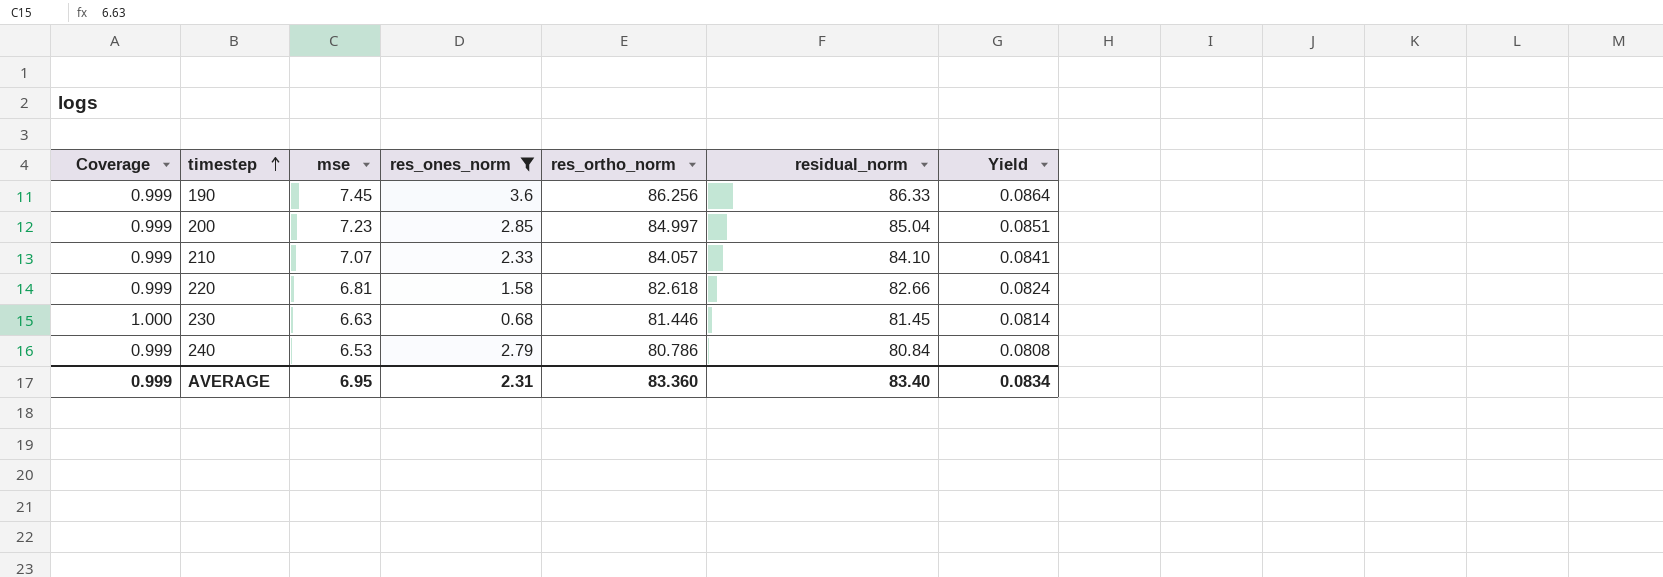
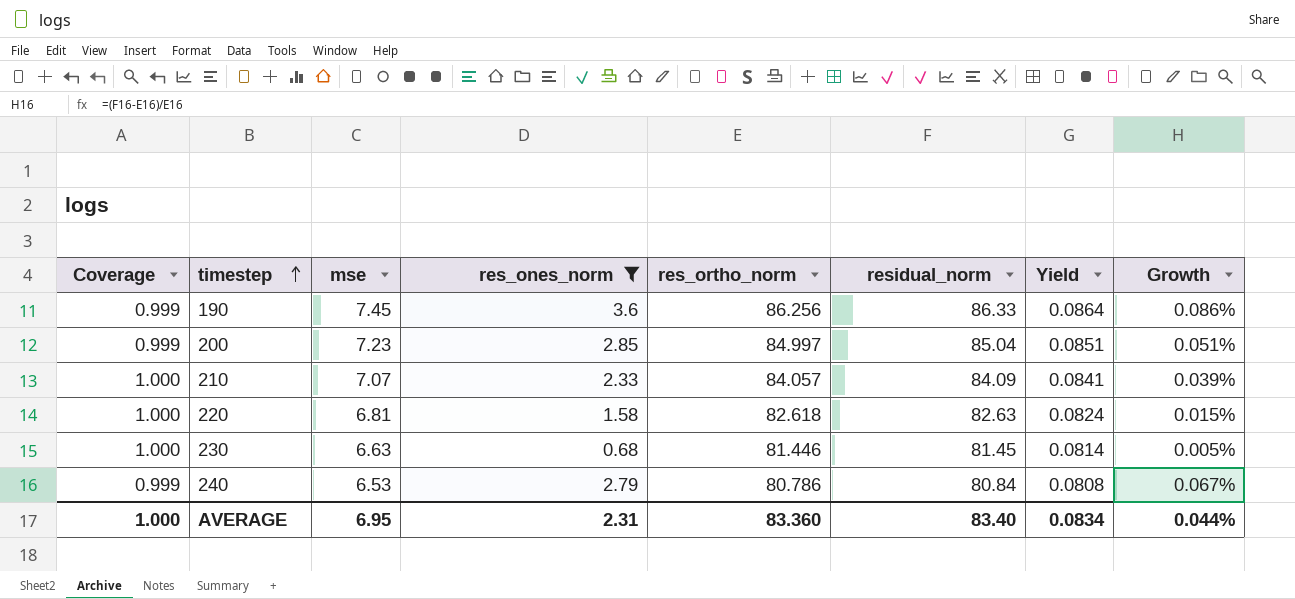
column Growth | formula: none -> ([residual_norm] - [res_ortho_norm]) / [res_ortho_norm]
210 | Coverage: 0.999 -> 1.000
210 | residual_norm: 84.10 -> 84.09
220 | Coverage: 0.999 -> 1.000
220 | residual_norm: 82.66 -> 82.63
AVERAGE | Coverage: 0.999 -> 1.000

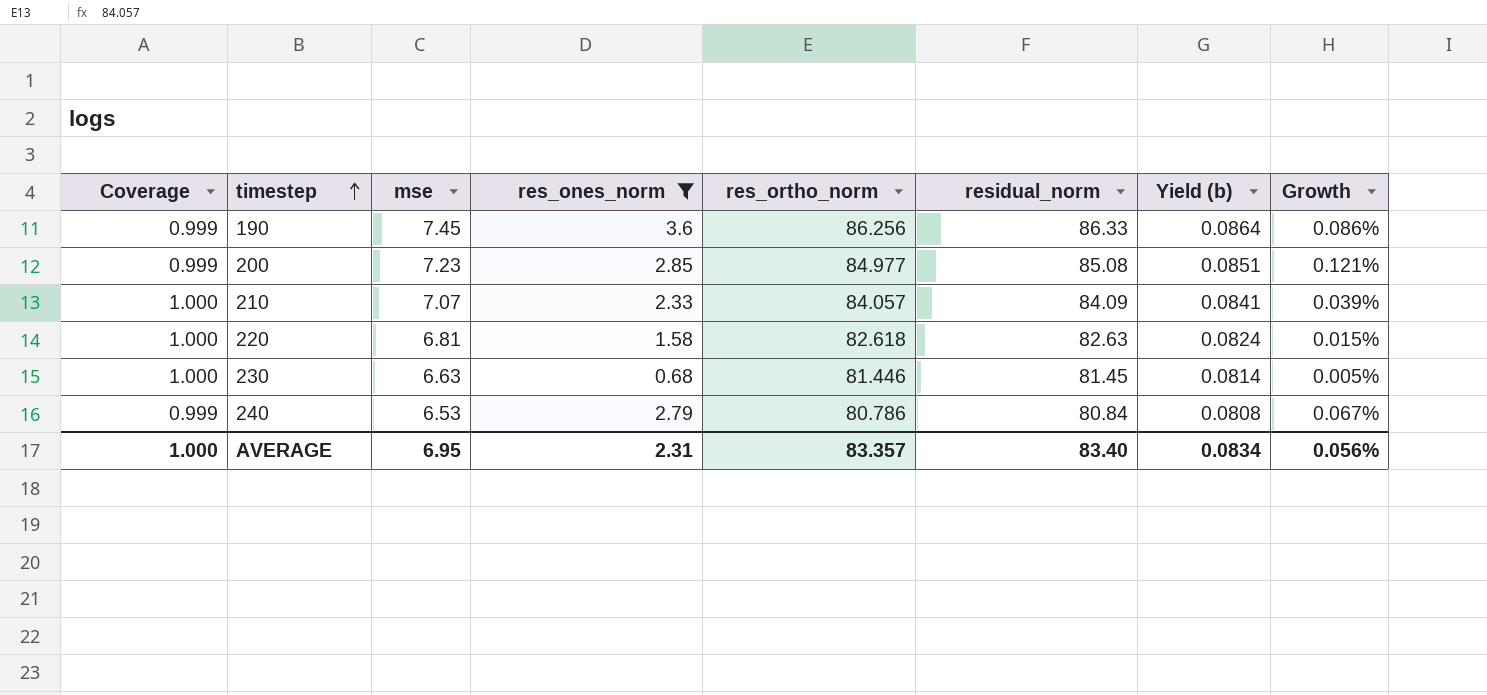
column name: Yield -> Yield (b)
200 | res_ortho_norm: 84.997 -> 84.977
200 | residual_norm: 85.04 -> 85.08
200 | Growth: 0.051% -> 0.121%
AVERAGE | res_ortho_norm: 83.360 -> 83.357
AVERAGE | Growth: 0.044% -> 0.056%

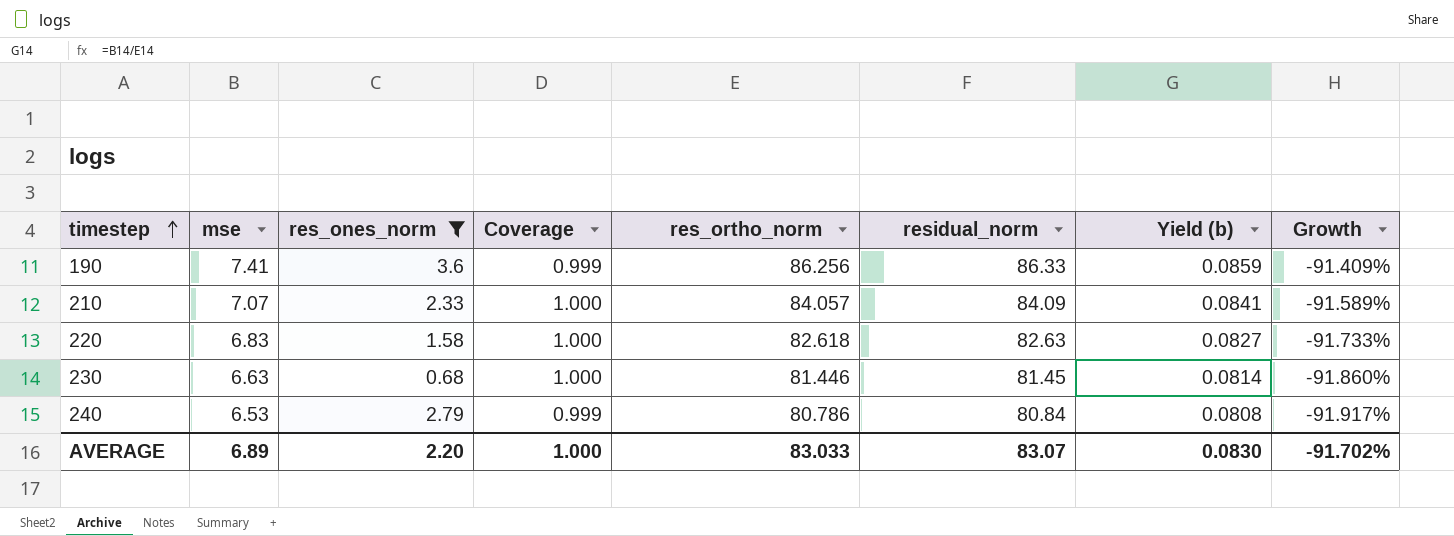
column Coverage | position: 1 -> 4
column Growth | formula: ([residual_norm] - [res_ortho_norm]) / [res_ortho_norm] -> ([mse] - [res_ortho_norm]) / [res_ortho_norm]
row 200: 0.999 | 7.23 | 2.85 | 84.977 | 85.08 | 0.0851 | 0.121% -> none
190 | mse: 7.45 -> 7.41
190 | Yield (b): 0.0864 -> 0.0859
220 | mse: 6.81 -> 6.83
220 | Yield (b): 0.0824 -> 0.0827
AVERAGE | mse: 6.95 -> 6.89
AVERAGE | res_ones_norm: 2.31 -> 2.20
AVERAGE | res_ortho_norm: 83.357 -> 83.033
AVERAGE | residual_norm: 83.40 -> 83.07
AVERAGE | Yield (b): 0.0834 -> 0.0830
AVERAGE | Growth: 0.056% -> -91.702%

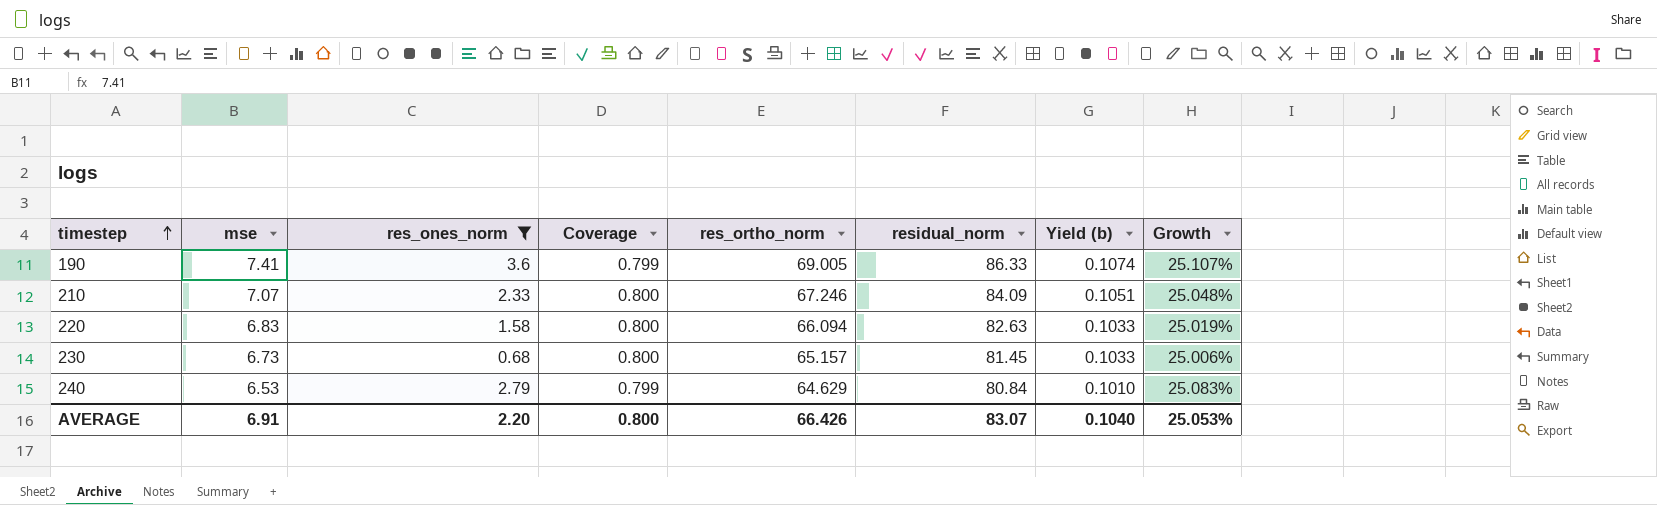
column Growth | formula: ([mse] - [res_ortho_norm]) / [res_ortho_norm] -> ([residual_norm] - [res_ortho_norm]) / [res_ortho_norm]
190 | Coverage: 0.999 -> 0.799
190 | res_ortho_norm: 86.256 -> 69.005
190 | Yield (b): 0.0859 -> 0.1074
210 | Coverage: 1.000 -> 0.800
210 | res_ortho_norm: 84.057 -> 67.246
210 | Yield (b): 0.0841 -> 0.1051
220 | Coverage: 1.000 -> 0.800
220 | res_ortho_norm: 82.618 -> 66.094
220 | Yield (b): 0.0827 -> 0.1033
230 | mse: 6.63 -> 6.73
230 | Coverage: 1.000 -> 0.800
230 | res_ortho_norm: 81.446 -> 65.157
230 | Yield (b): 0.0814 -> 0.1033
240 | Coverage: 0.999 -> 0.799
240 | res_ortho_norm: 80.786 -> 64.629
240 | Yield (b): 0.0808 -> 0.1010
AVERAGE | mse: 6.89 -> 6.91
AVERAGE | Coverage: 1.000 -> 0.800
AVERAGE | res_ortho_norm: 83.033 -> 66.426
AVERAGE | Yield (b): 0.0830 -> 0.1040
AVERAGE | Growth: -91.702% -> 25.053%

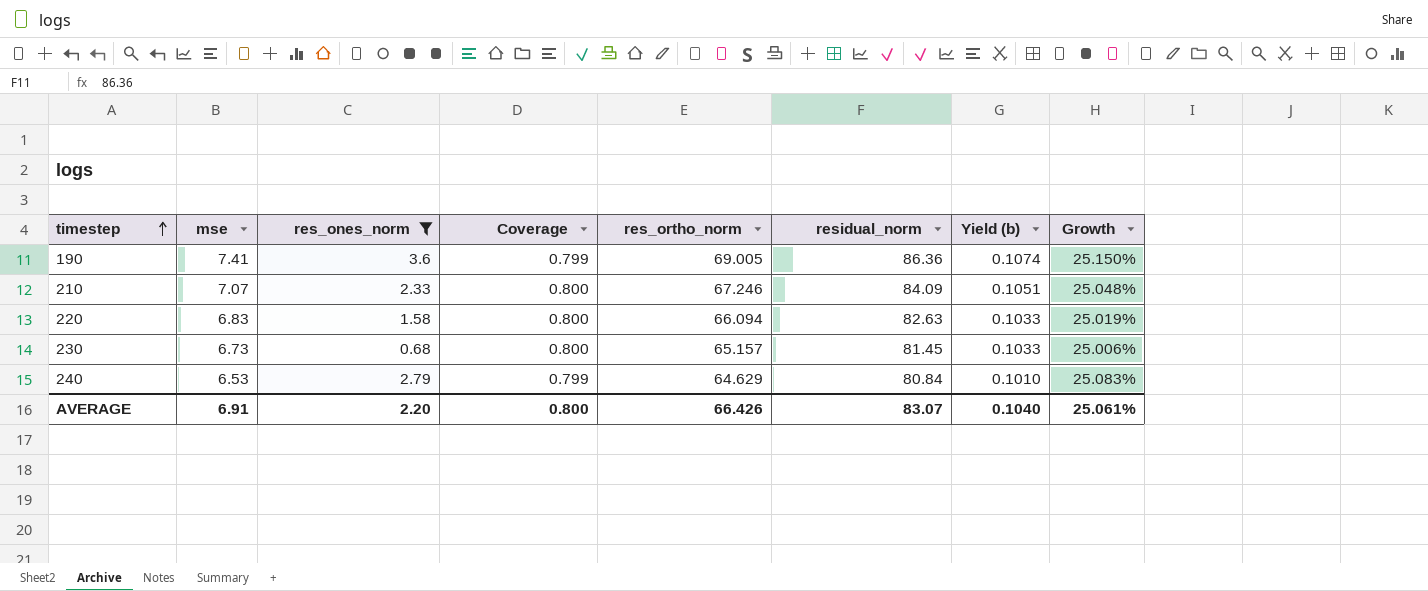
190 | residual_norm: 86.33 -> 86.36
190 | Growth: 25.107% -> 25.150%
AVERAGE | Growth: 25.053% -> 25.061%

